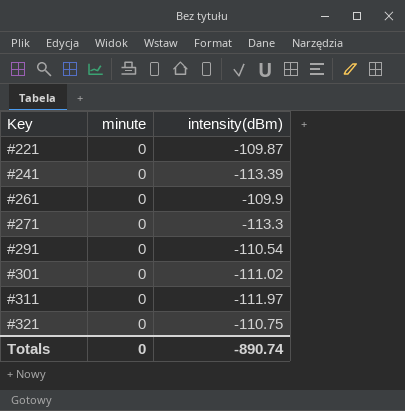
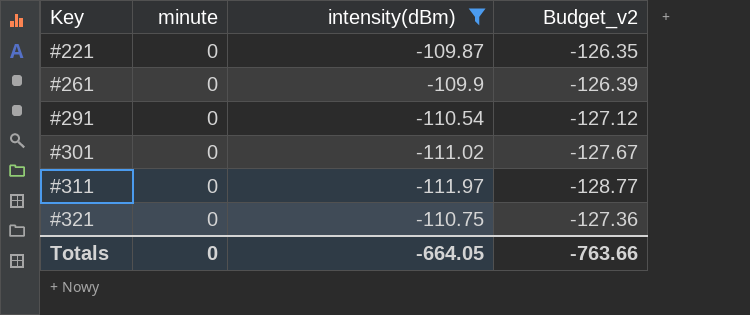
filter: none -> intensity(dBm) >= -111.97
column Budget_v2 | formula: none -> [intensity(dBm)] * 1.15
Totals | intensity(dBm): -890.74 -> -664.05

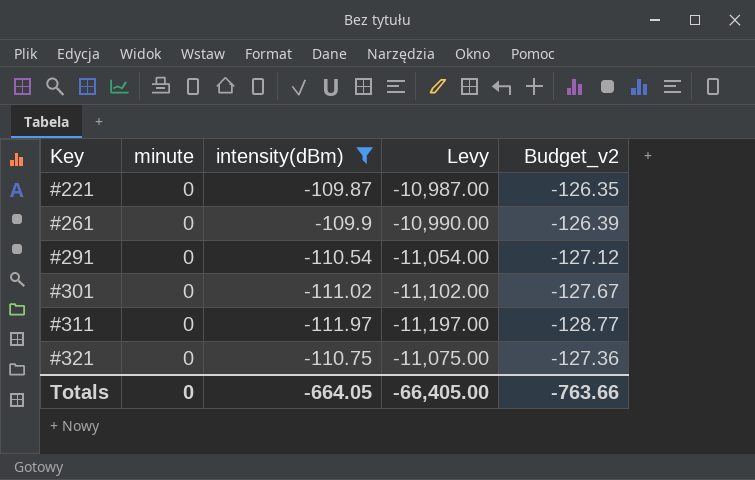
column Levy | formula: none -> [intensity(dBm)] * 100

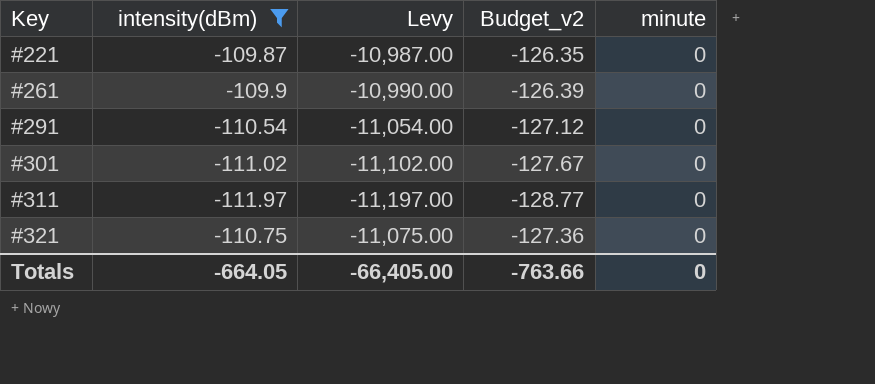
column minute | position: 2 -> 5

